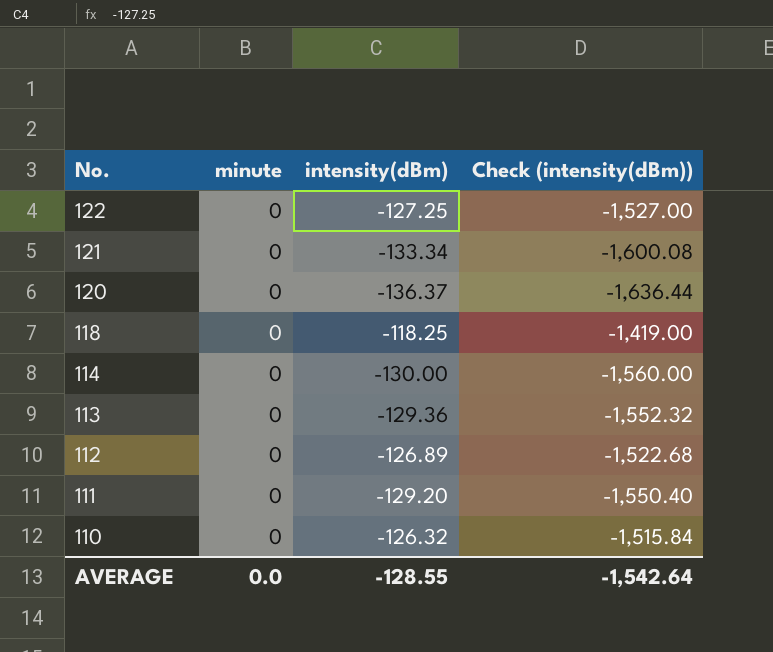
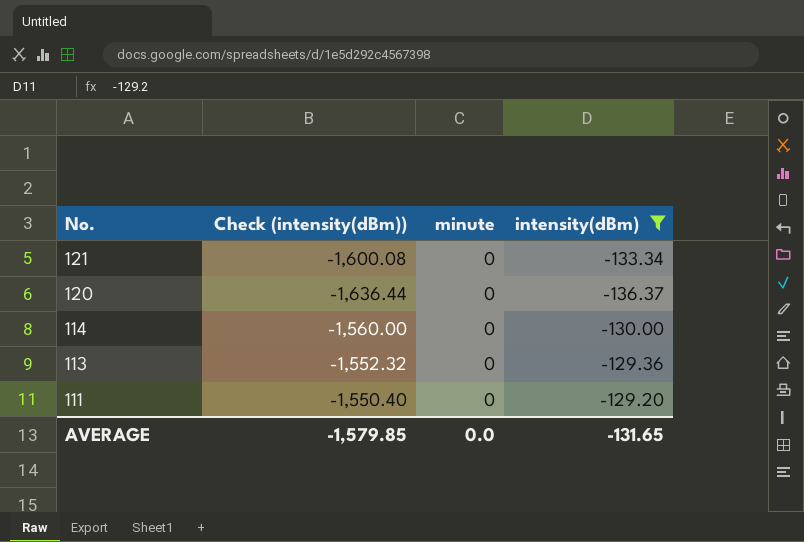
filter: none -> intensity(dBm) <= -129.20
column Check (intensity(dBm)) | position: 4 -> 2
AVERAGE | Check (intensity(dBm)): -1,542.64 -> -1,579.85
AVERAGE | intensity(dBm): -128.55 -> -131.65

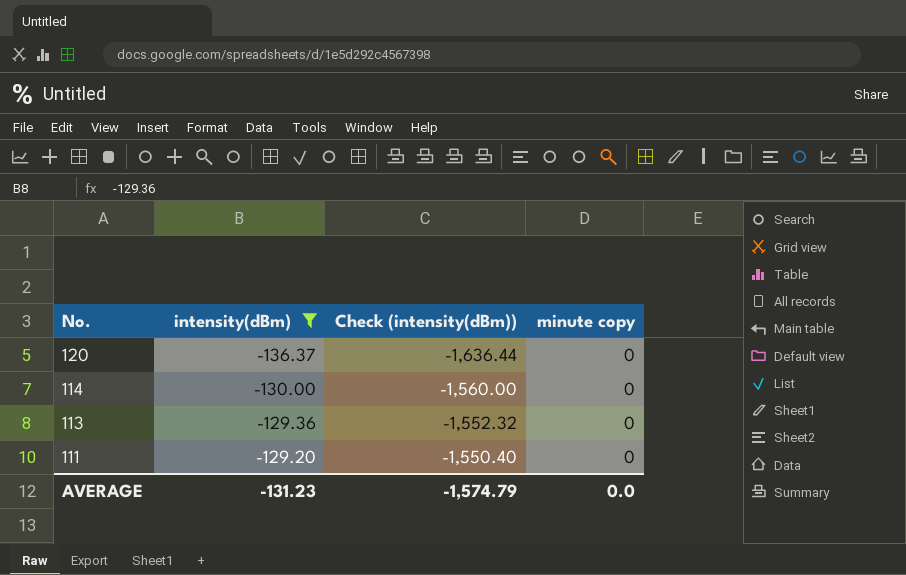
column intensity(dBm) | position: 4 -> 2
column name: minute -> minute copy
row 121: -1,600.08 | 0 | -133.34 -> none
AVERAGE | intensity(dBm): -131.65 -> -131.23
AVERAGE | Check (intensity(dBm)): -1,579.85 -> -1,574.79

